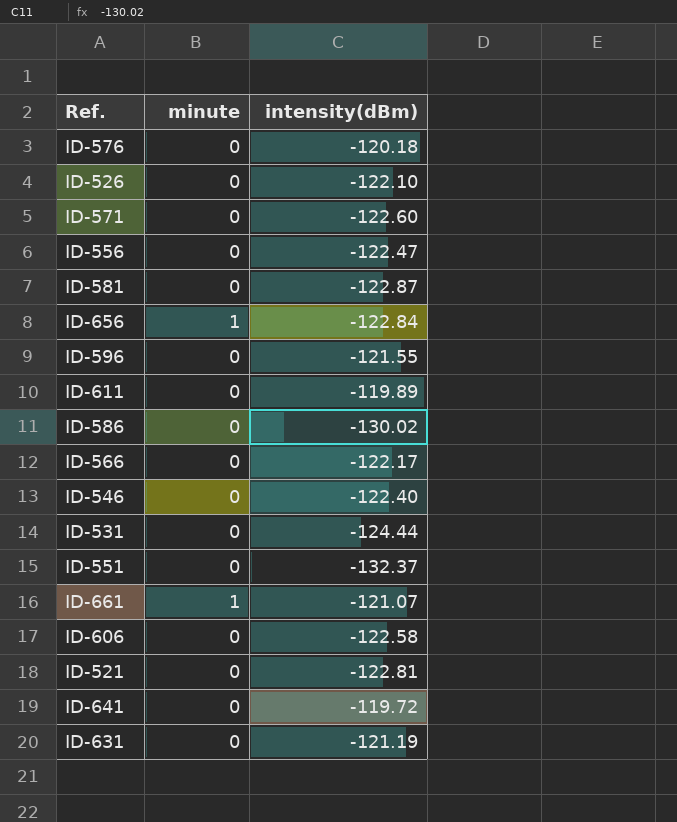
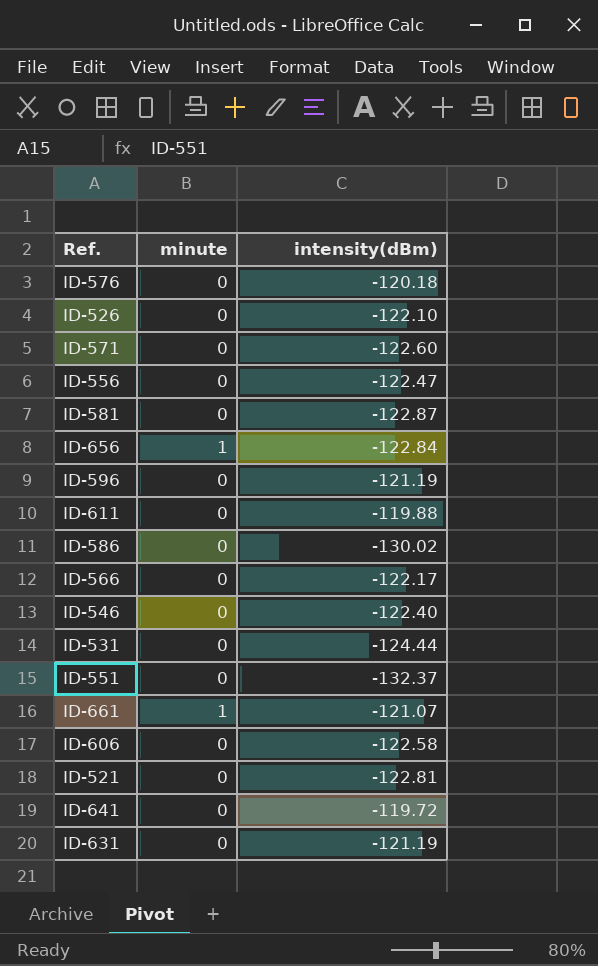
ID-596 | intensity(dBm): -121.55 -> -121.19
ID-611 | intensity(dBm): -119.89 -> -119.88

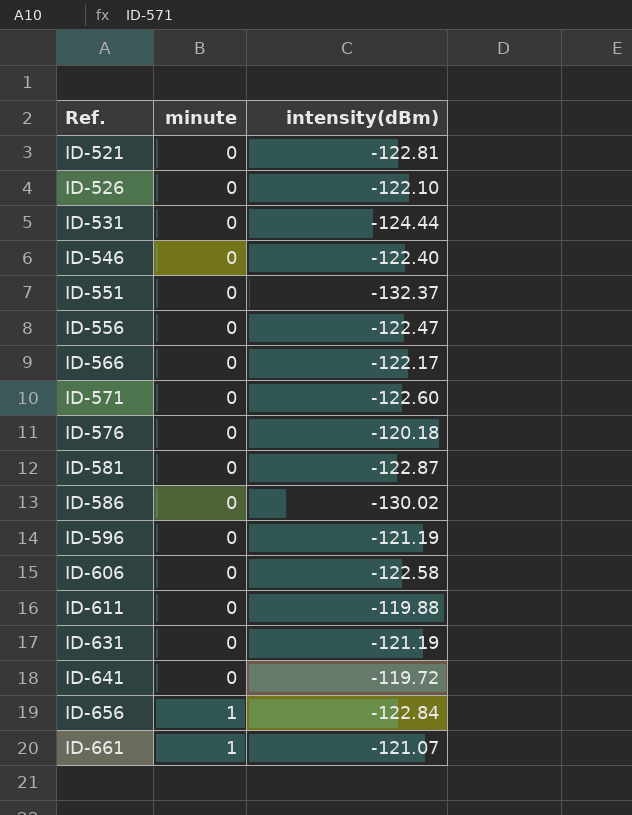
row order: none -> Ref. ascending

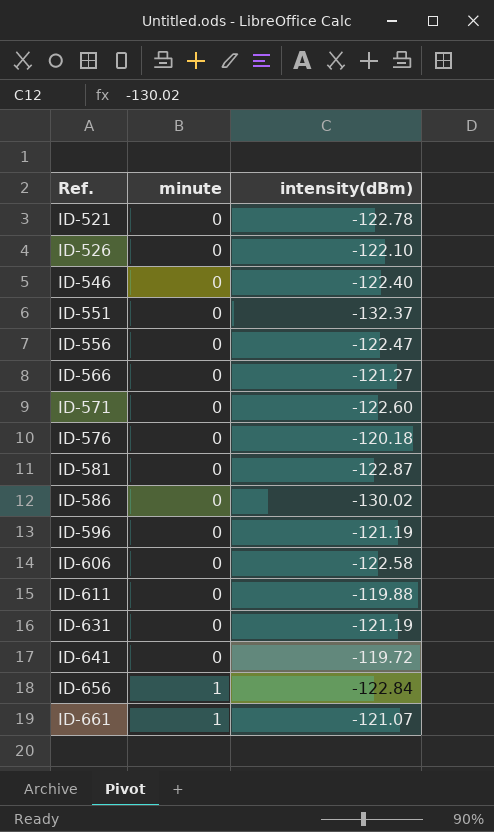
row ID-531: 0 | -124.44 -> none
ID-521 | intensity(dBm): -122.81 -> -122.78
ID-566 | intensity(dBm): -122.17 -> -121.27

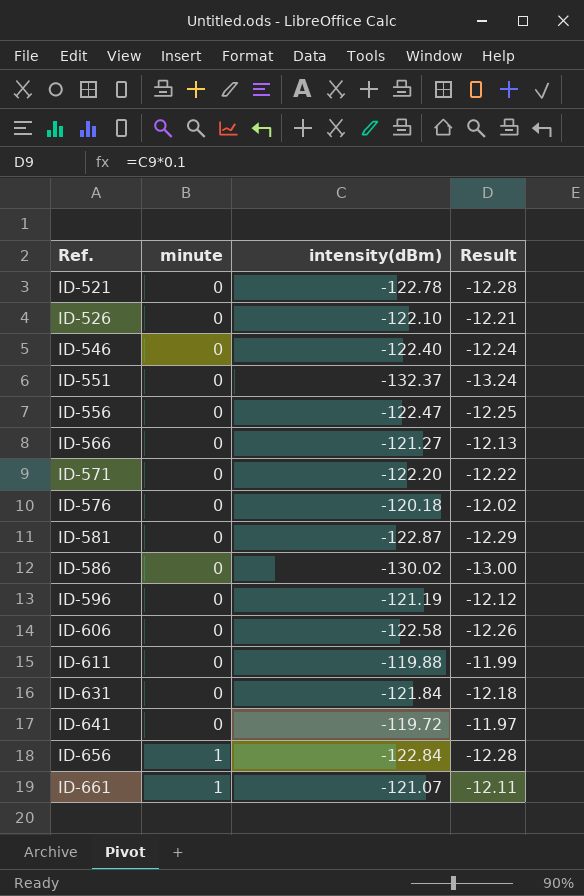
column Result | formula: none -> [intensity(dBm)] * 0.1
ID-571 | intensity(dBm): -122.60 -> -122.20
ID-631 | intensity(dBm): -121.19 -> -121.84

